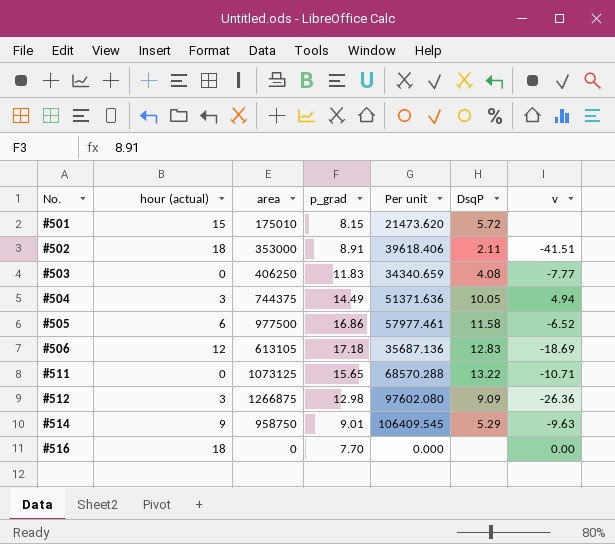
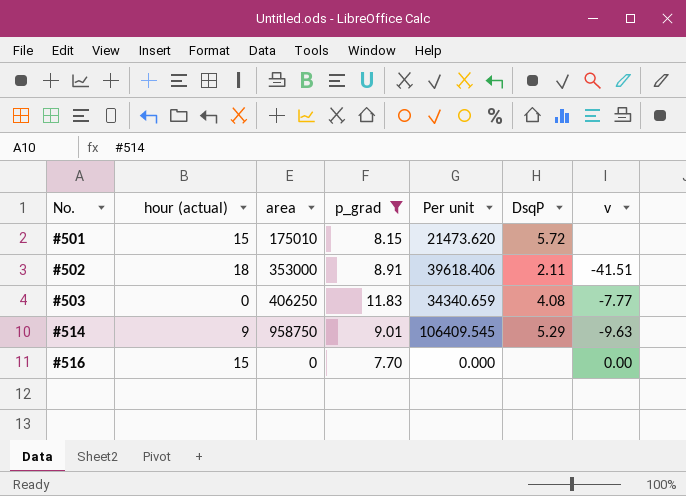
filter: none -> p_grad <= 11.83
#516 | hour (actual): 18 -> 15

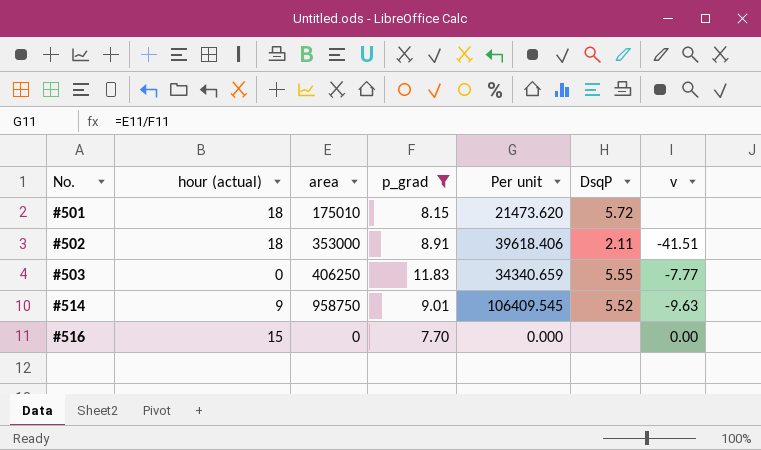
#501 | hour (actual): 15 -> 18
#503 | DsqP: 4.08 -> 5.55
#514 | DsqP: 5.29 -> 5.52

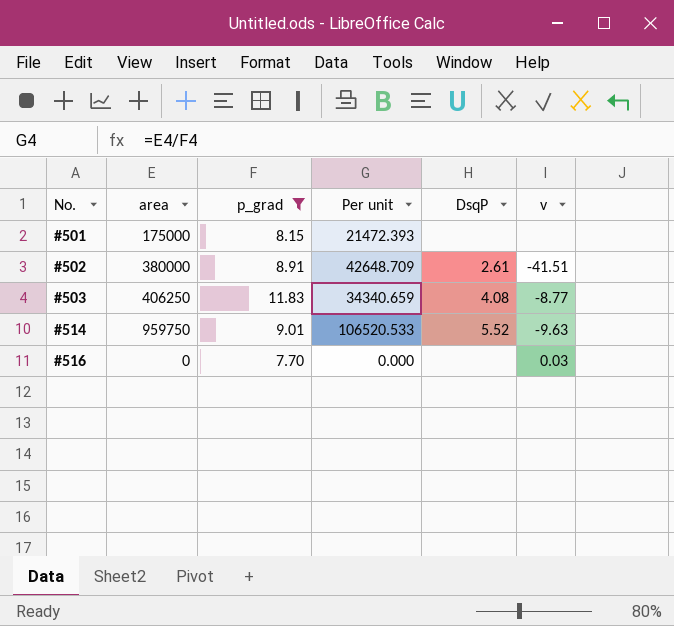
column hour (actual) | position: 2 -> none
#501 | area: 175010 -> 175000
#501 | Per unit: 21473.620 -> 21472.393
#501 | DsqP: 5.72 -> none
#502 | area: 353000 -> 380000
#502 | Per unit: 39618.406 -> 42648.709
#502 | DsqP: 2.11 -> 2.61
#503 | DsqP: 5.55 -> 4.08
#503 | v: -7.77 -> -8.77
#514 | area: 958750 -> 959750
#514 | Per unit: 106409.545 -> 106520.533
#516 | v: 0.00 -> 0.03

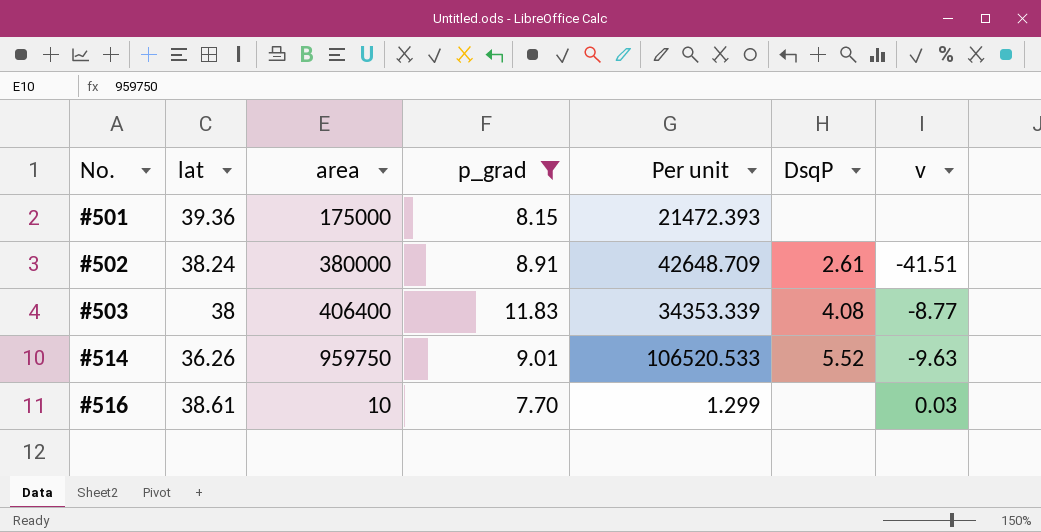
column lat | position: none -> 2
#503 | area: 406250 -> 406400
#503 | Per unit: 34340.659 -> 34353.339
#516 | area: 0 -> 10
#516 | Per unit: 0.000 -> 1.299

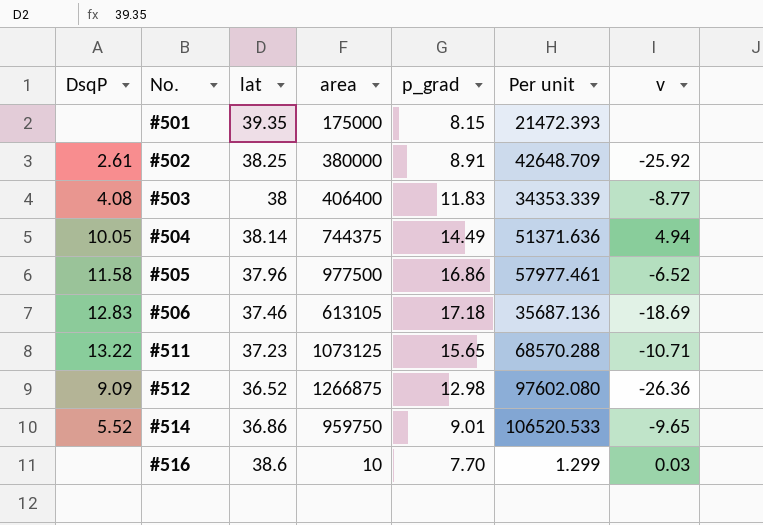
filter: p_grad <= 11.83 -> none
column DsqP | position: 6 -> 1
#501 | lat: 39.36 -> 39.35
#502 | lat: 38.24 -> 38.25
#502 | v: -41.51 -> -25.92
#514 | lat: 36.26 -> 36.86
#514 | v: -9.63 -> -9.65
#516 | lat: 38.61 -> 38.6

